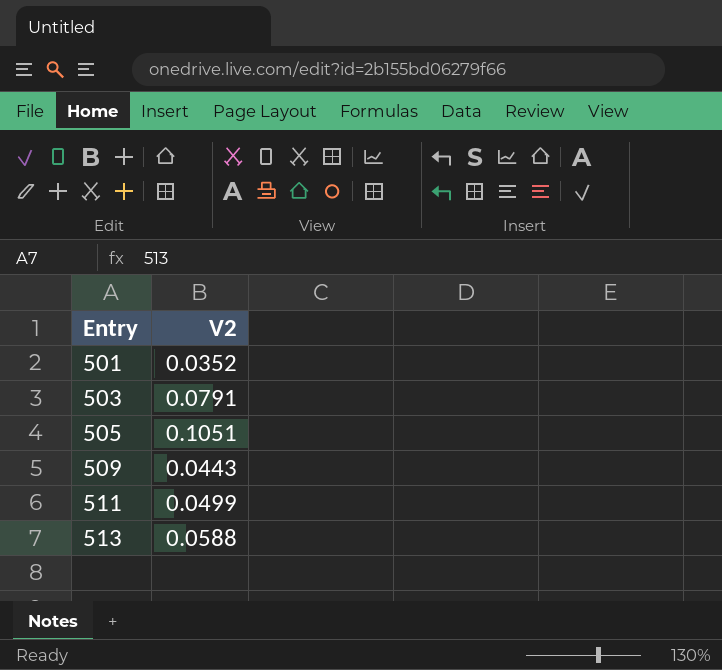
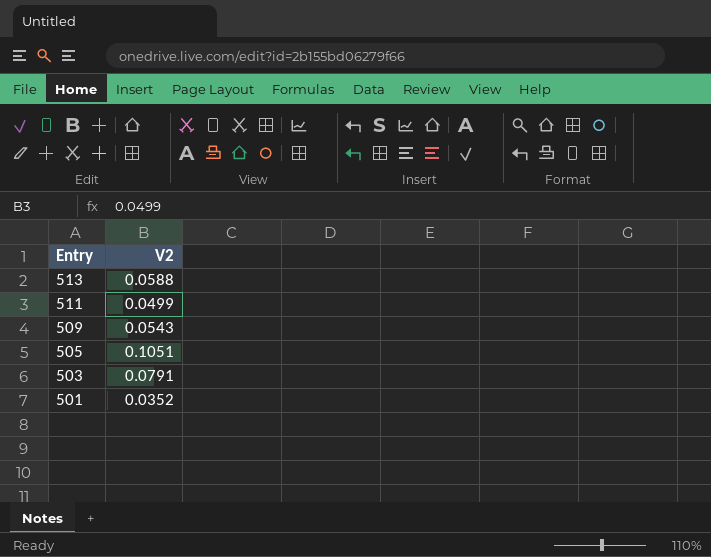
row order: Entry ascending -> Entry descending
509 | V2: 0.0443 -> 0.0543

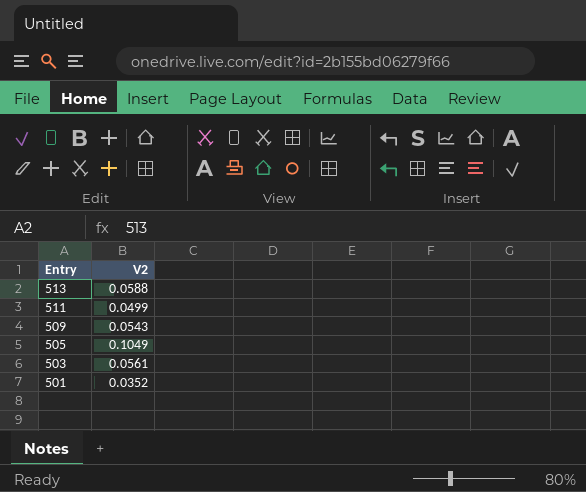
505 | V2: 0.1051 -> 0.1049
503 | V2: 0.0791 -> 0.0561

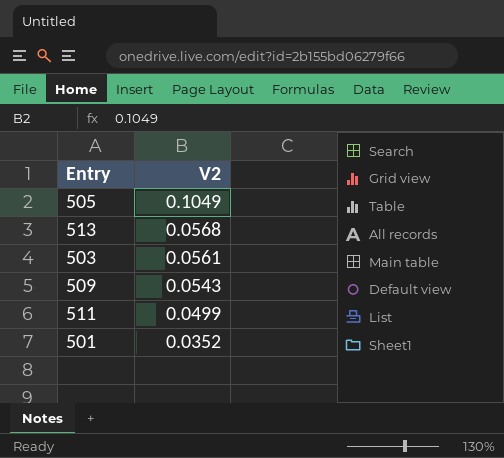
row order: Entry descending -> V2 descending
513 | V2: 0.0588 -> 0.0568

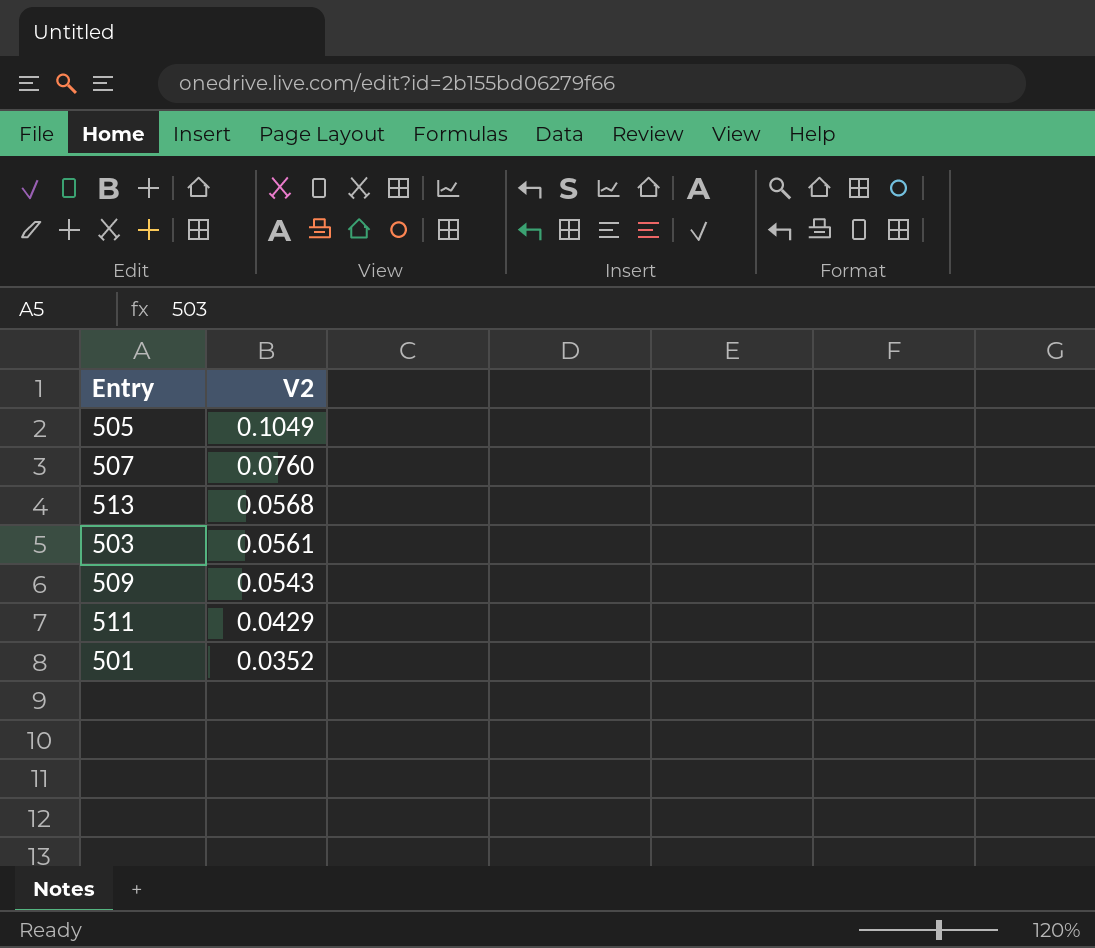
row 507: none -> 0.0760
511 | V2: 0.0499 -> 0.0429

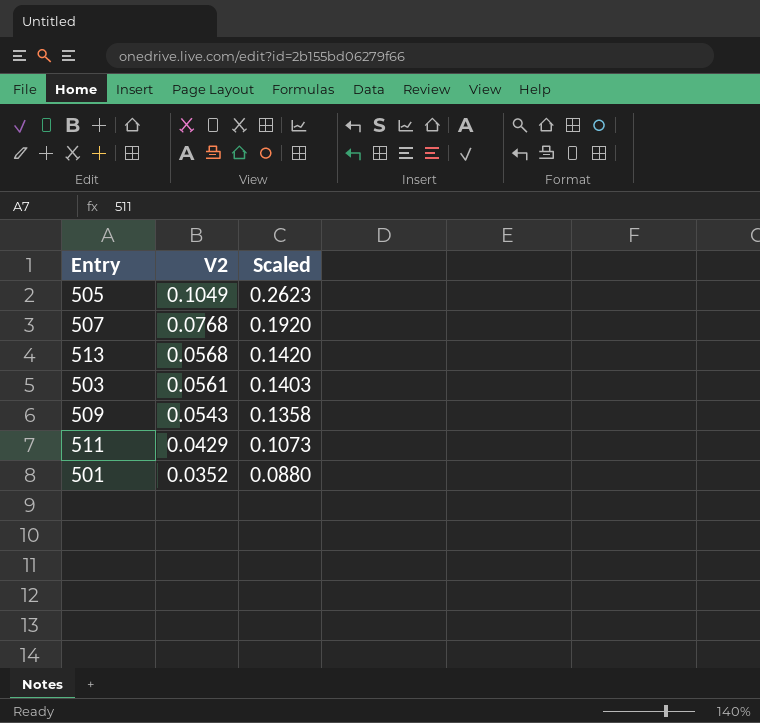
column Scaled | formula: none -> [V2] * 2.5
507 | V2: 0.0760 -> 0.0768

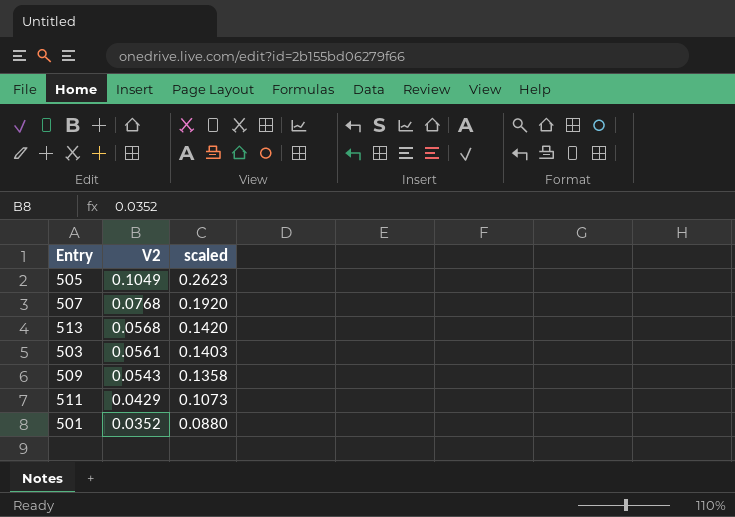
column name: Scaled -> scaled

